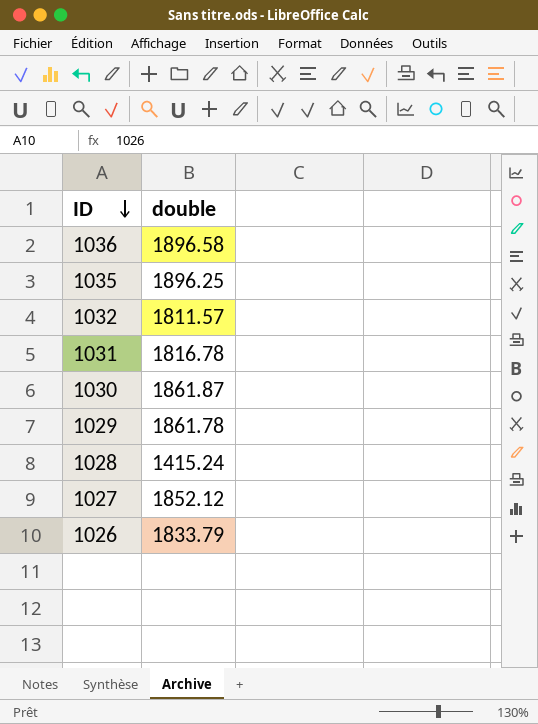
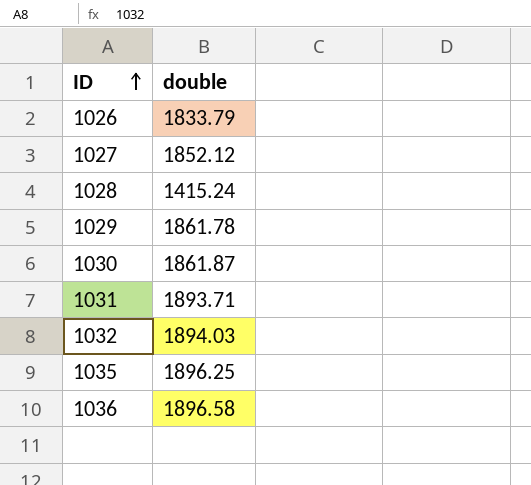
row order: ID descending -> ID ascending
1031 | double: 1816.78 -> 1893.71
1032 | double: 1811.57 -> 1894.03

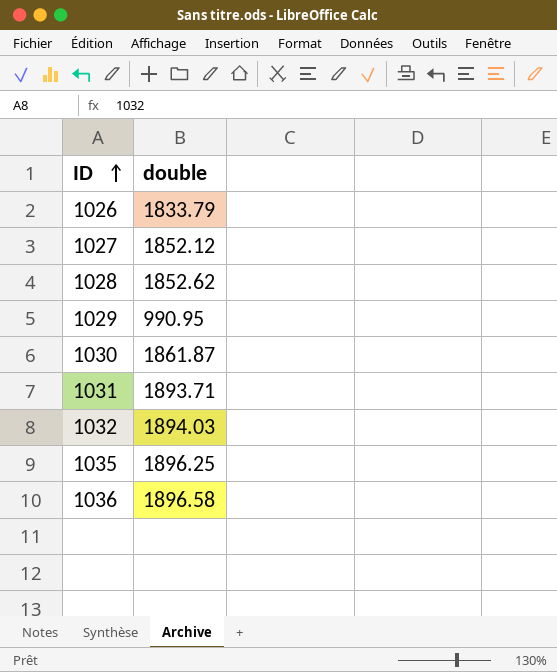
1028 | double: 1415.24 -> 1852.62
1029 | double: 1861.78 -> 990.95

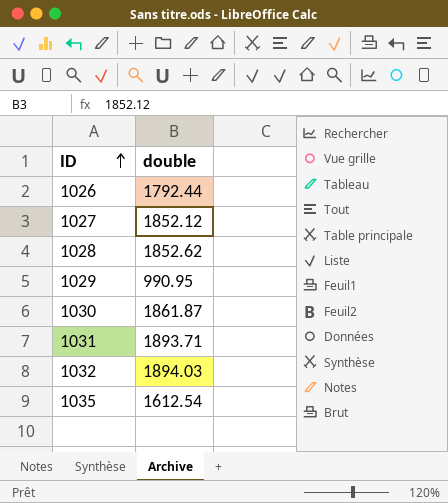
row 1036: 1896.58 -> none
1026 | double: 1833.79 -> 1792.44
1035 | double: 1896.25 -> 1612.54

